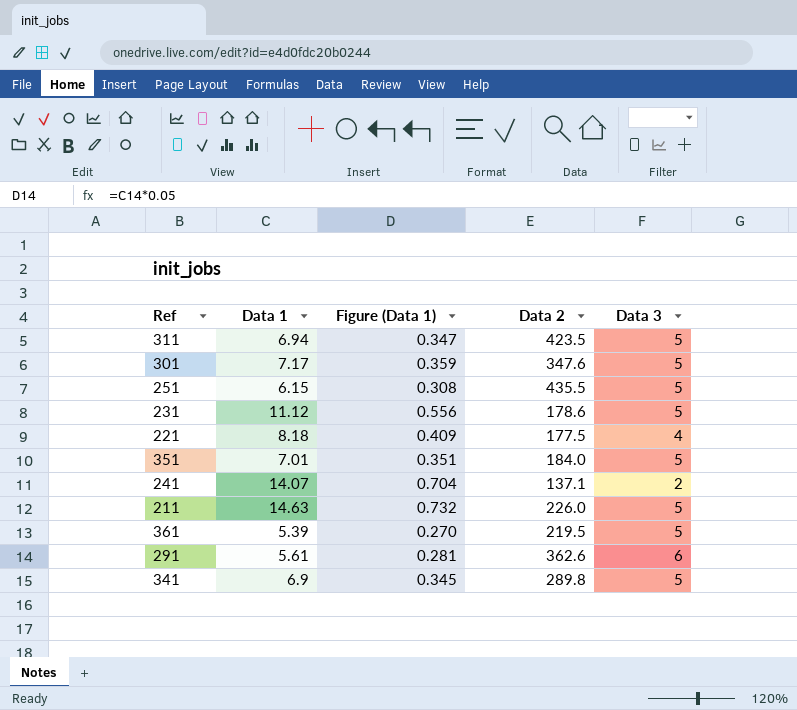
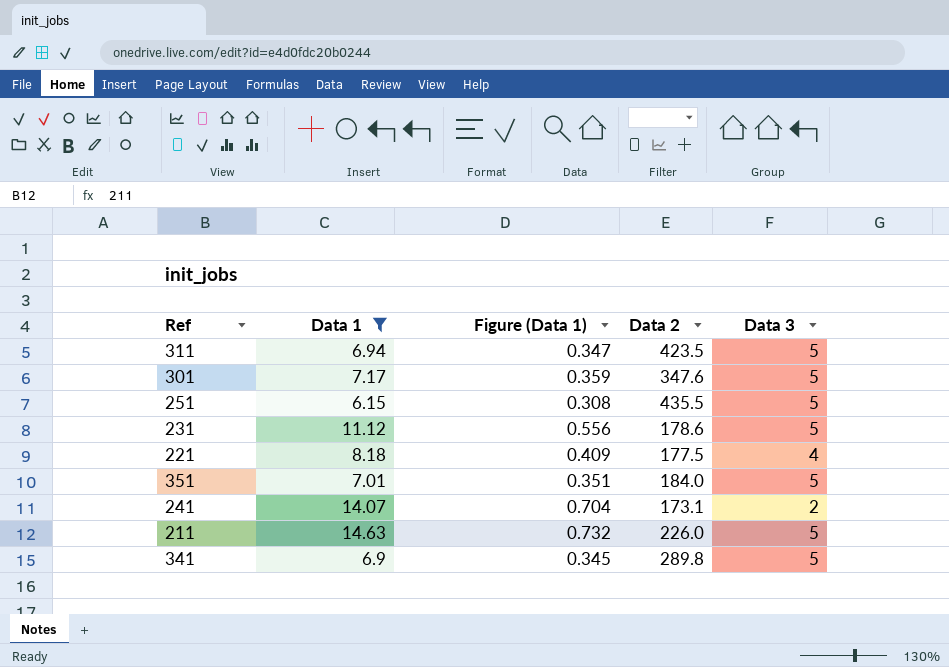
filter: none -> Data 1 >= 6.15
241 | Data 2: 137.1 -> 173.1

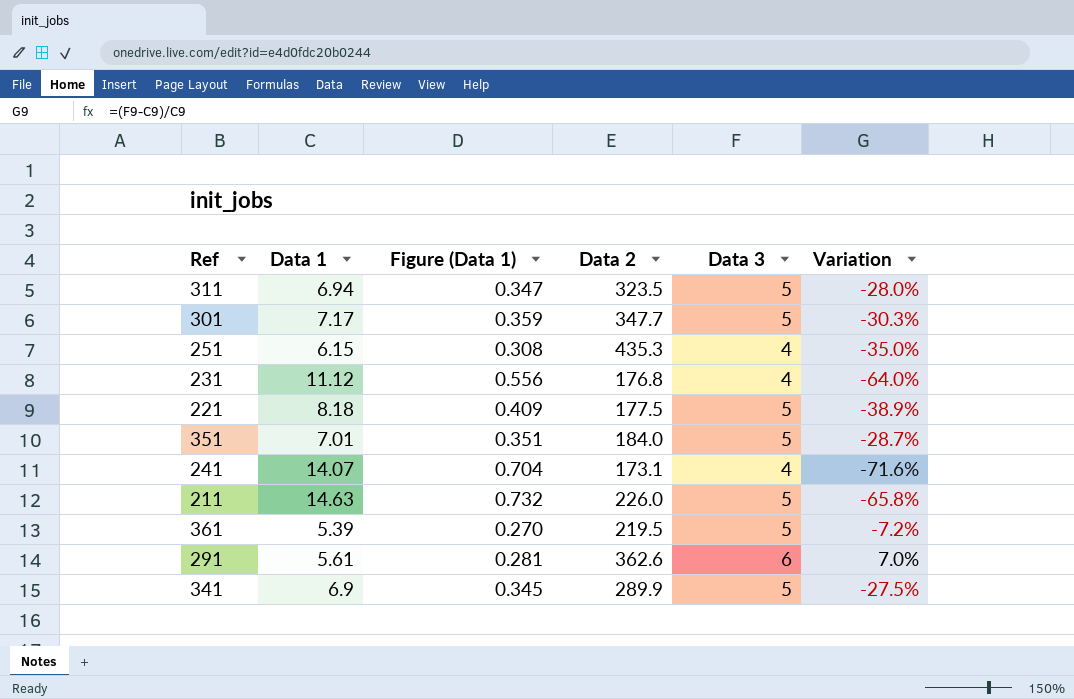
filter: Data 1 >= 6.15 -> none
column Variation | formula: none -> ([Data 3] - [Data 1]) / [Data 1]
311 | Data 2: 423.5 -> 323.5
301 | Data 2: 347.6 -> 347.7
251 | Data 2: 435.5 -> 435.3
251 | Data 3: 5 -> 4
231 | Data 2: 178.6 -> 176.8
231 | Data 3: 5 -> 4
221 | Data 3: 4 -> 5
241 | Data 3: 2 -> 4
341 | Data 2: 289.8 -> 289.9

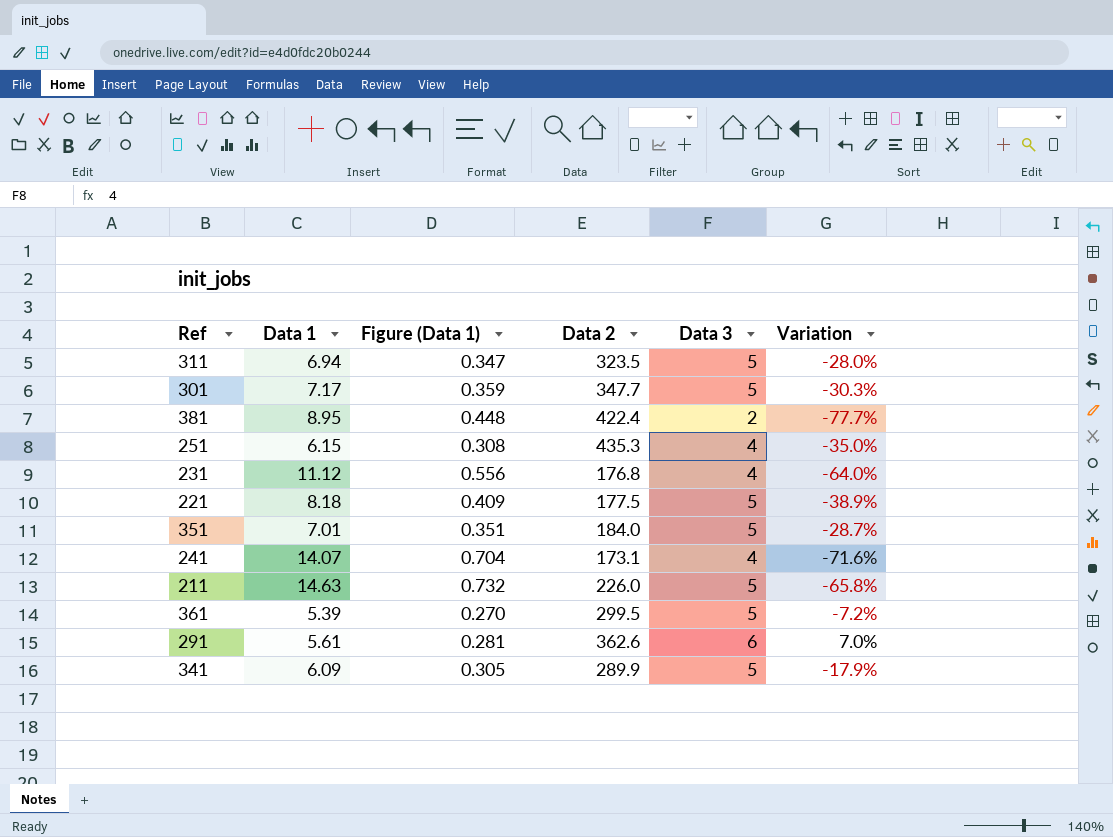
row 381: none -> 8.95 | 0.448 | 422.4 | 2 | -77.7%
361 | Data 2: 219.5 -> 299.5
341 | Data 1: 6.9 -> 6.09
341 | Figure (Data 1): 0.345 -> 0.305
341 | Variation: -27.5% -> -17.9%

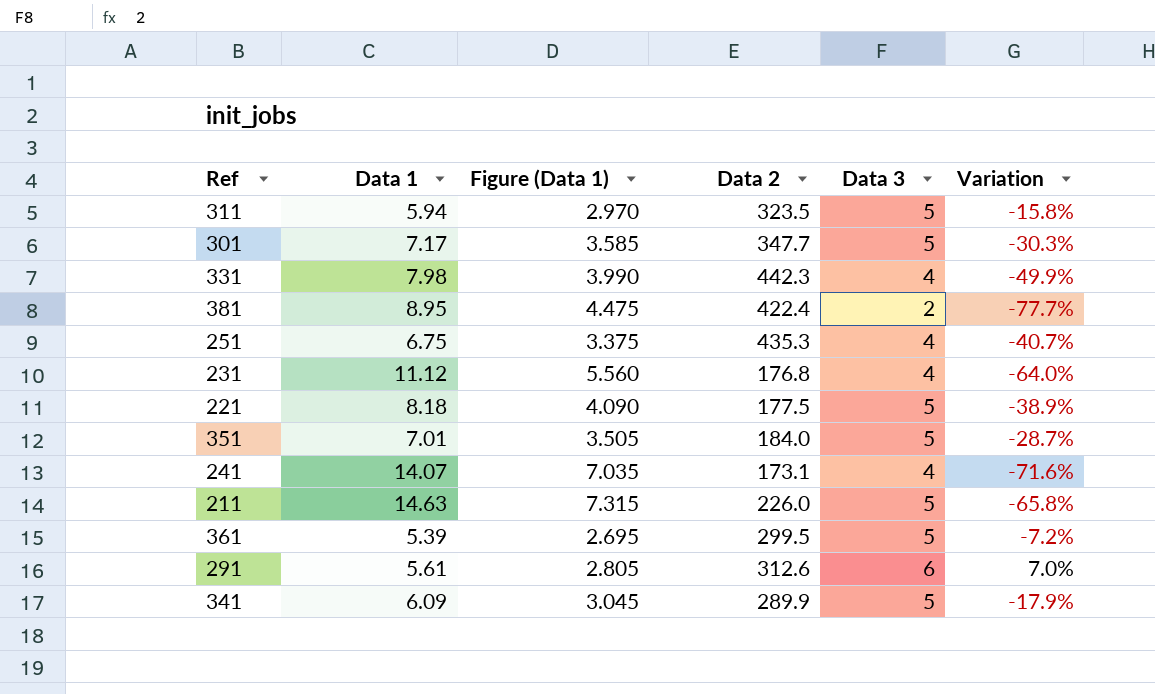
column Figure (Data 1) | formula: [Data 1] * 0.05 -> [Data 1] * 0.5
311 | Data 1: 6.94 -> 5.94
311 | Variation: -28.0% -> -15.8%
row 331: none -> 7.98 | 3.990 | 442.3 | 4 | -49.9%
251 | Data 1: 6.15 -> 6.75
251 | Variation: -35.0% -> -40.7%
291 | Data 2: 362.6 -> 312.6

